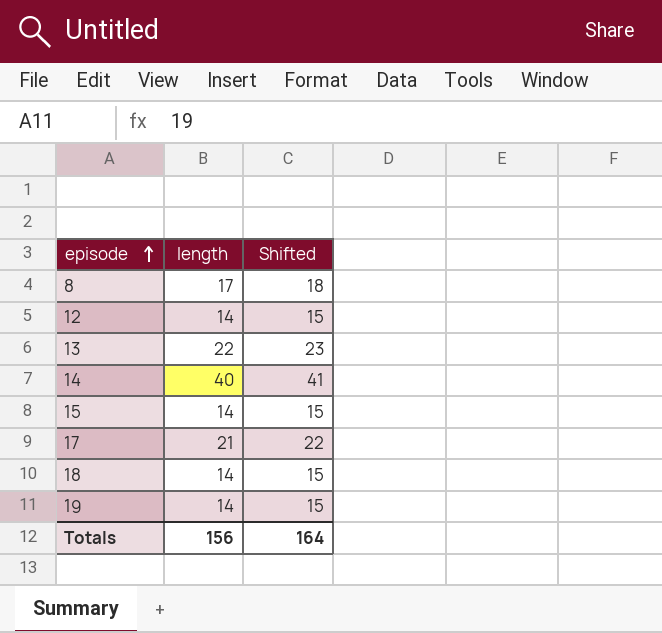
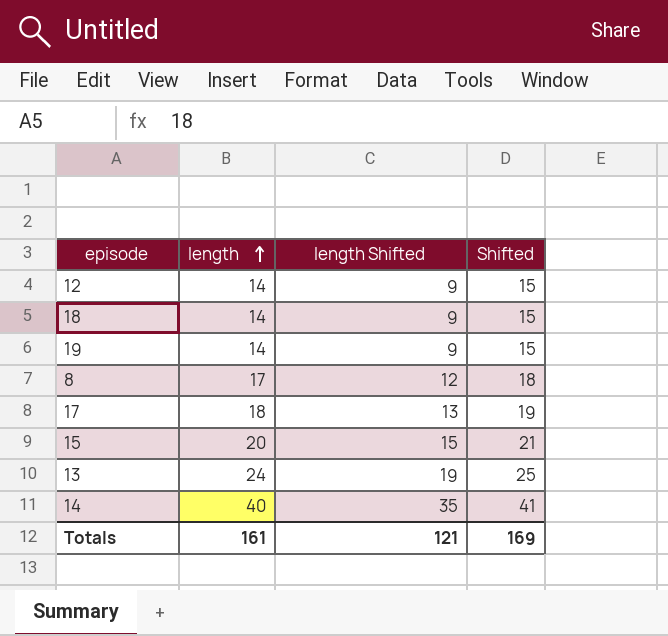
row order: episode ascending -> length ascending
column length Shifted | formula: none -> [length] - 5
17 | length: 21 -> 18
17 | Shifted: 22 -> 19
15 | length: 14 -> 20
15 | Shifted: 15 -> 21
13 | length: 22 -> 24
13 | Shifted: 23 -> 25
Totals | length: 156 -> 161
Totals | Shifted: 164 -> 169

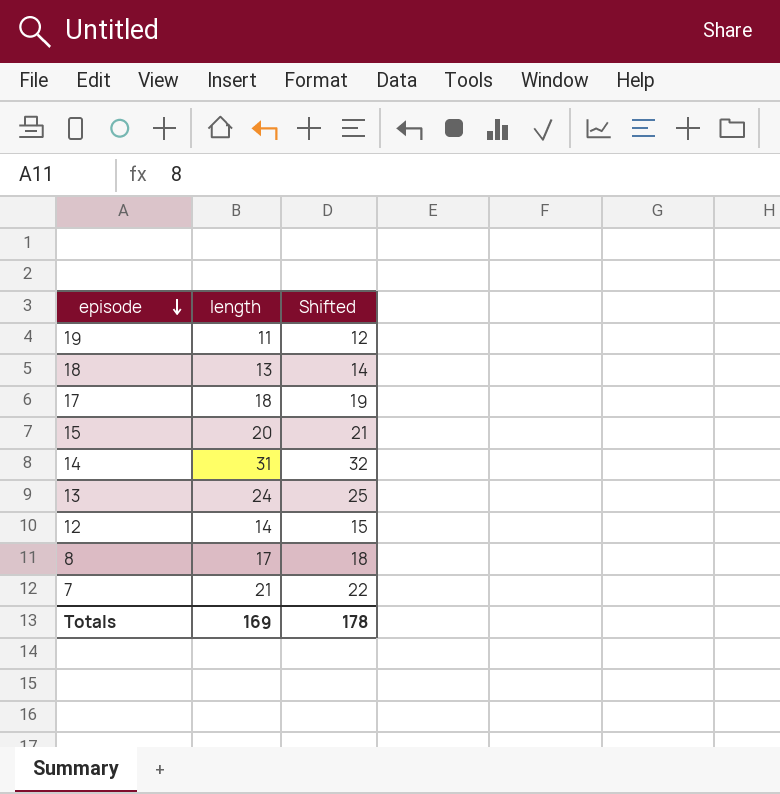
row order: length ascending -> episode descending
column length Shifted | formula: [length] - 5 -> none
19 | length: 14 -> 11
19 | Shifted: 15 -> 12
18 | length: 14 -> 13
18 | Shifted: 15 -> 14
14 | length: 40 -> 31
14 | Shifted: 41 -> 32
row 7: none -> 21 | 22
Totals | length: 161 -> 169
Totals | Shifted: 169 -> 178

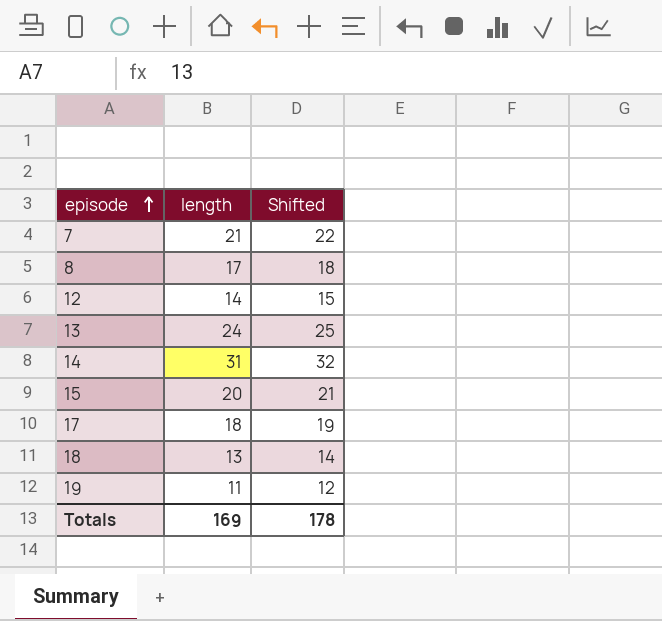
row order: episode descending -> episode ascending

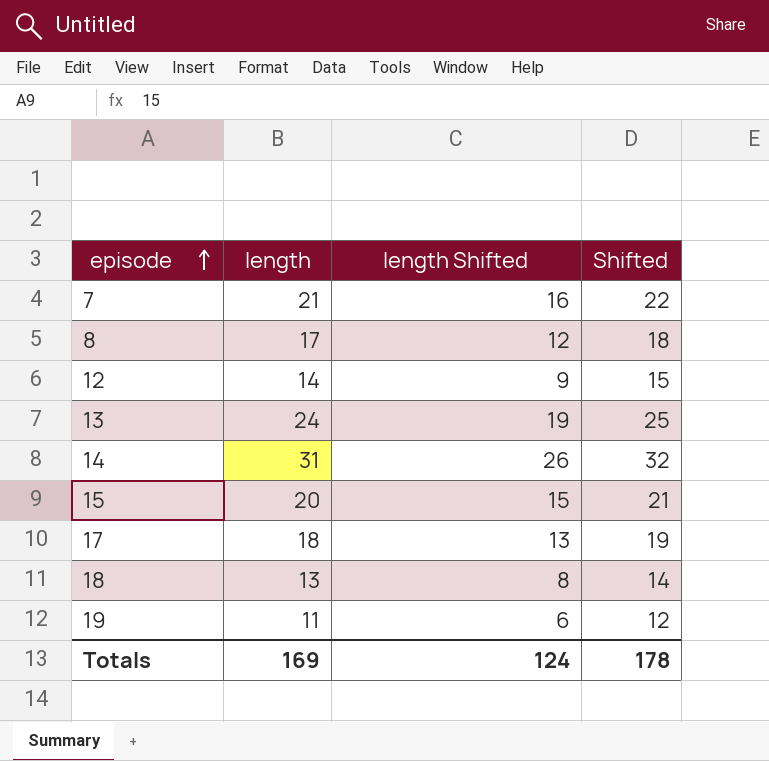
column length Shifted | formula: none -> [length] - 5

